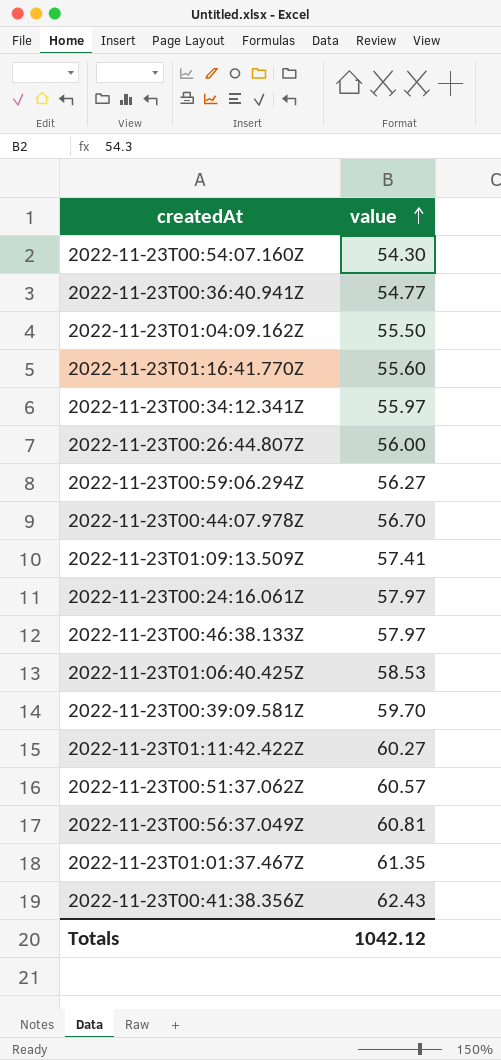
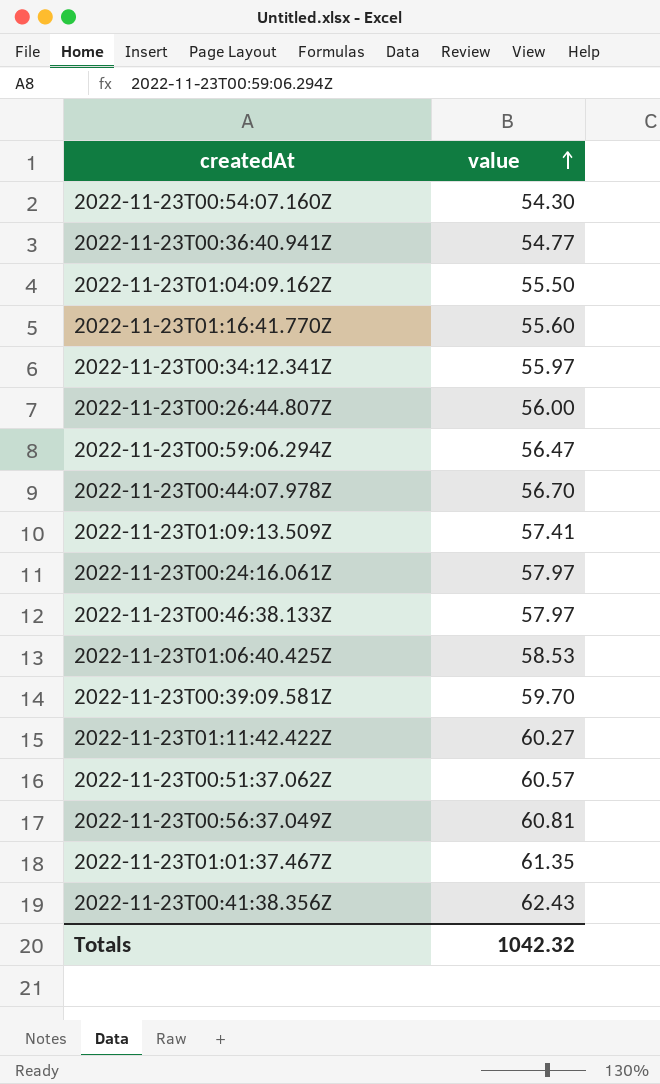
2022-11-23T00:59:06.294Z | value: 56.27 -> 56.47
Totals | value: 1042.12 -> 1042.32

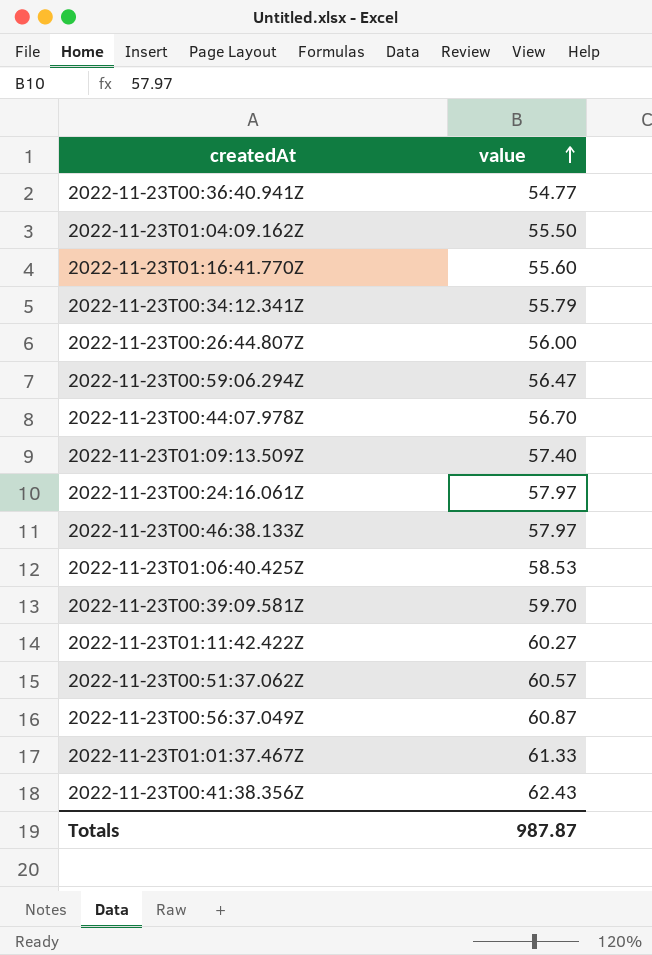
row 2022-11-23T00:54:07.160Z: 54.30 -> none
2022-11-23T00:34:12.341Z | value: 55.97 -> 55.79
2022-11-23T01:09:13.509Z | value: 57.41 -> 57.40
2022-11-23T00:56:37.049Z | value: 60.81 -> 60.87
2022-11-23T01:01:37.467Z | value: 61.35 -> 61.33
Totals | value: 1042.32 -> 987.87

